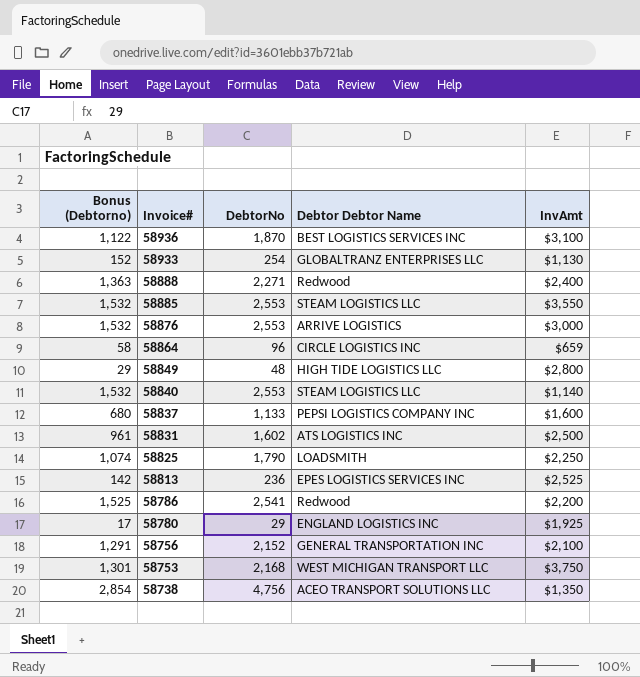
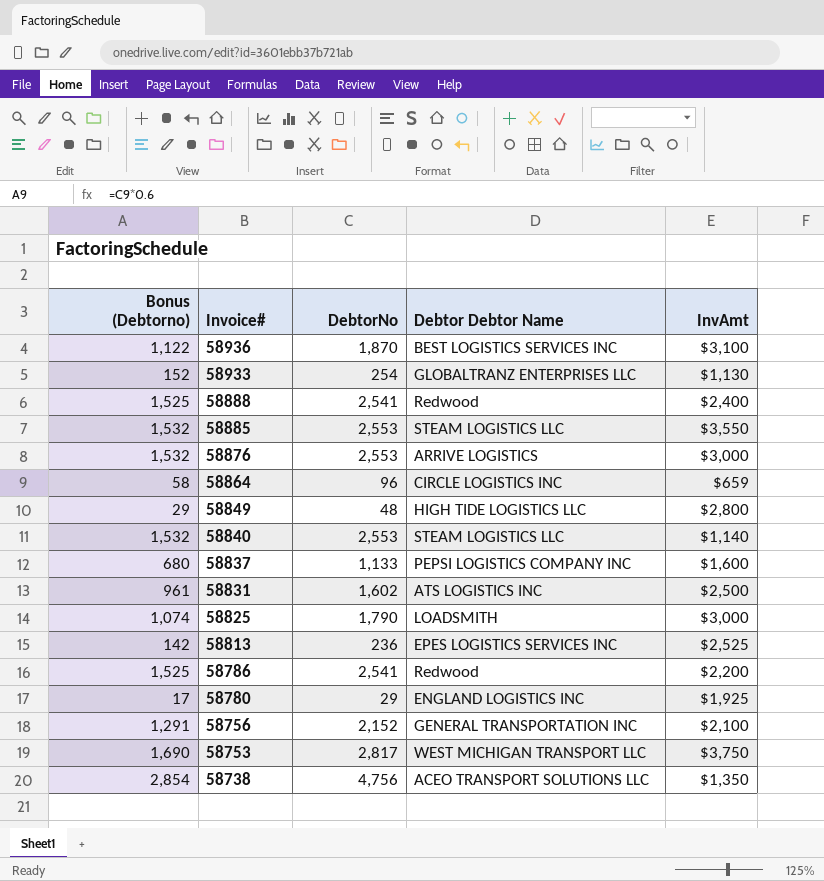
58888 | Bonus (Debtorno): 1,363 -> 1,525
58888 | DebtorNo: 2,271 -> 2,541
58825 | InvAmt: $2,250 -> $3,000
58753 | Bonus (Debtorno): 1,301 -> 1,690
58753 | DebtorNo: 2,168 -> 2,817

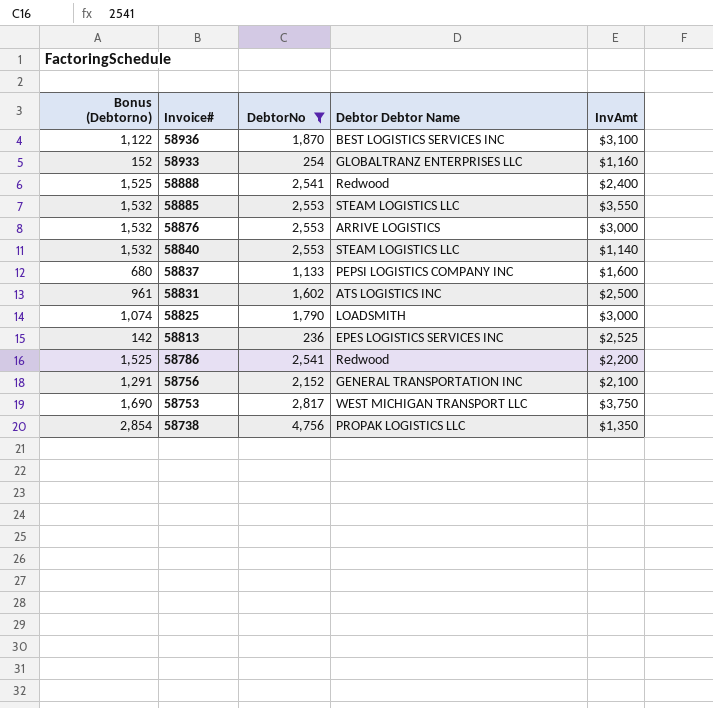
filter: none -> DebtorNo >= 236
58933 | InvAmt: $1,130 -> $1,160
58738 | Debtor Debtor Name: ACEO TRANSPORT SOLUTIONS LLC -> PROPAK LOGISTICS LLC

